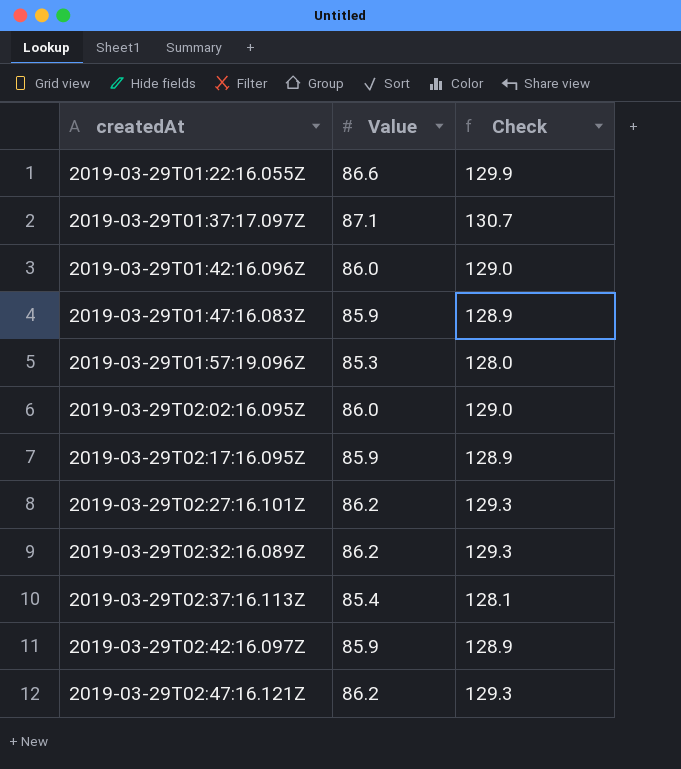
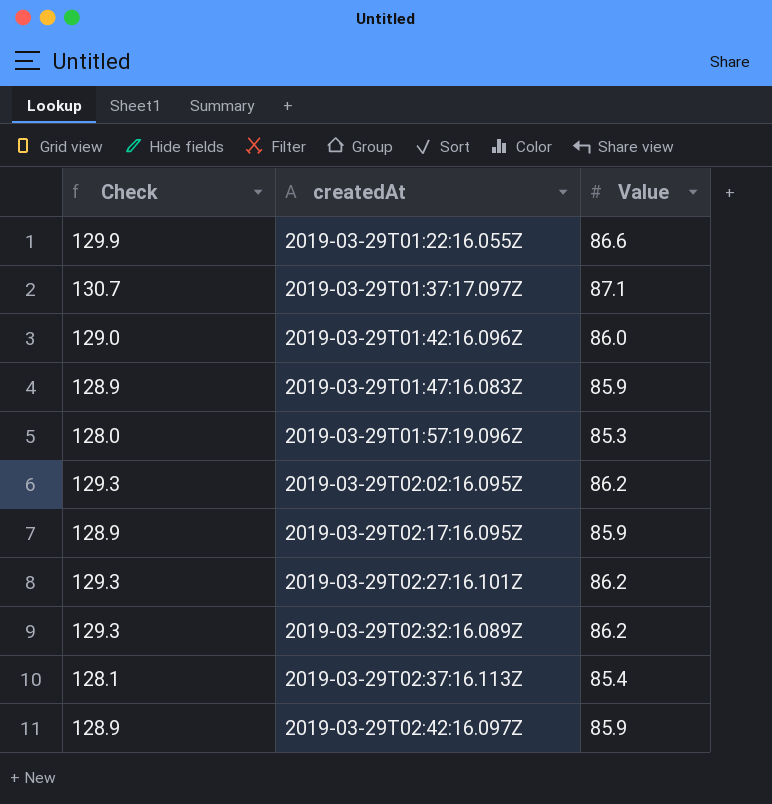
column Check | position: 3 -> 1
row 2019-03-29T02:47:16.121Z: 86.2 | 129.3 -> none
2019-03-29T02:02:16.095Z | Check: 129.0 -> 129.3
2019-03-29T02:02:16.095Z | Value: 86.0 -> 86.2

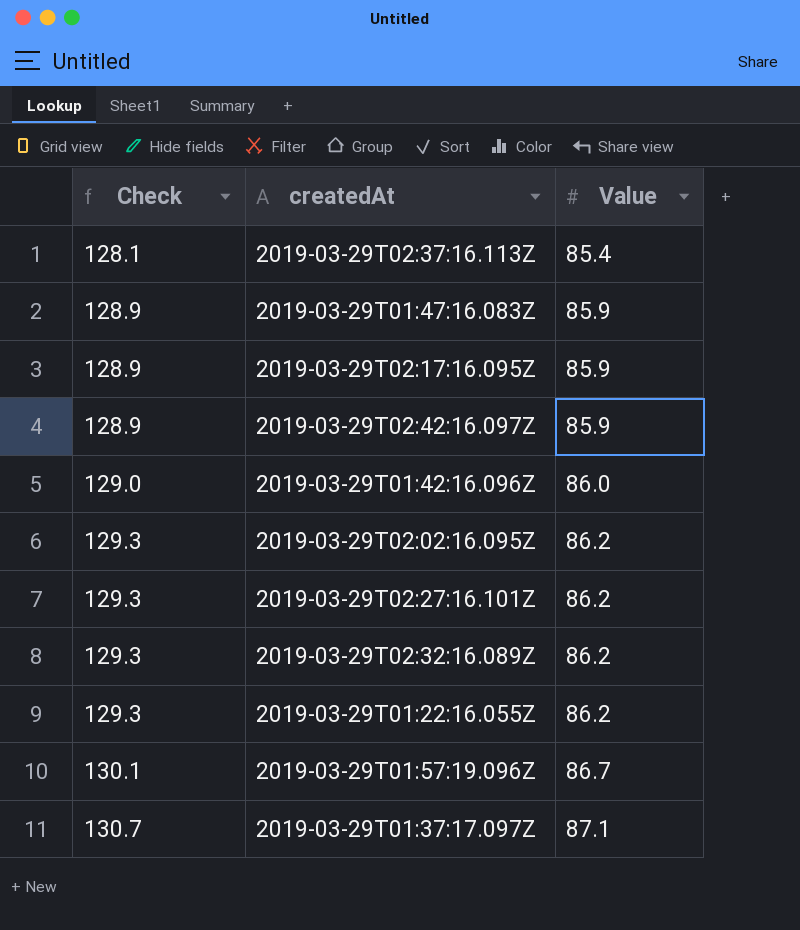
row order: createdAt ascending -> Check ascending
2019-03-29T01:22:16.055Z | Check: 129.9 -> 129.3
2019-03-29T01:22:16.055Z | Value: 86.6 -> 86.2
2019-03-29T01:57:19.096Z | Check: 128.0 -> 130.1
2019-03-29T01:57:19.096Z | Value: 85.3 -> 86.7

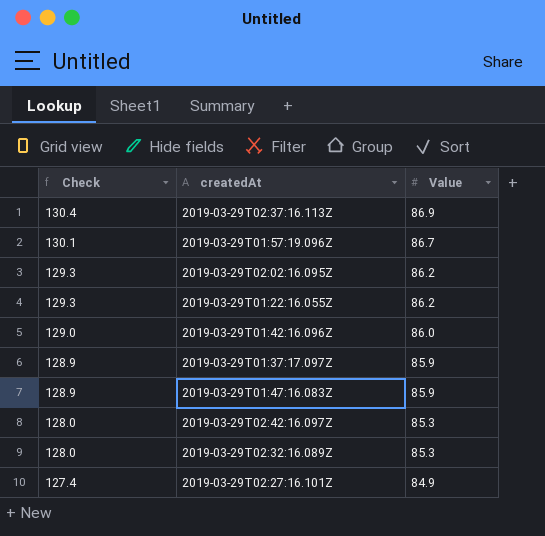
row order: Check ascending -> Check descending
row 2019-03-29T02:17:16.095Z: 128.9 | 85.9 -> none
2019-03-29T02:37:16.113Z | Check: 128.1 -> 130.4
2019-03-29T02:37:16.113Z | Value: 85.4 -> 86.9
2019-03-29T01:37:17.097Z | Check: 130.7 -> 128.9
2019-03-29T01:37:17.097Z | Value: 87.1 -> 85.9
2019-03-29T02:42:16.097Z | Check: 128.9 -> 128.0
2019-03-29T02:42:16.097Z | Value: 85.9 -> 85.3
2019-03-29T02:32:16.089Z | Check: 129.3 -> 128.0
2019-03-29T02:32:16.089Z | Value: 86.2 -> 85.3
2019-03-29T02:27:16.101Z | Check: 129.3 -> 127.4
2019-03-29T02:27:16.101Z | Value: 86.2 -> 84.9

